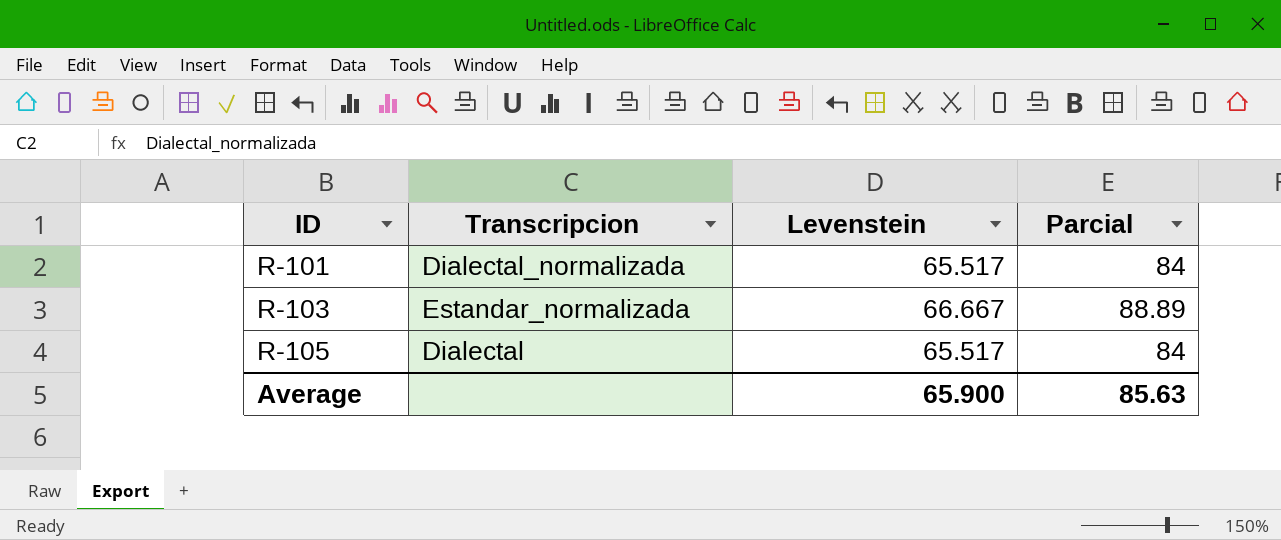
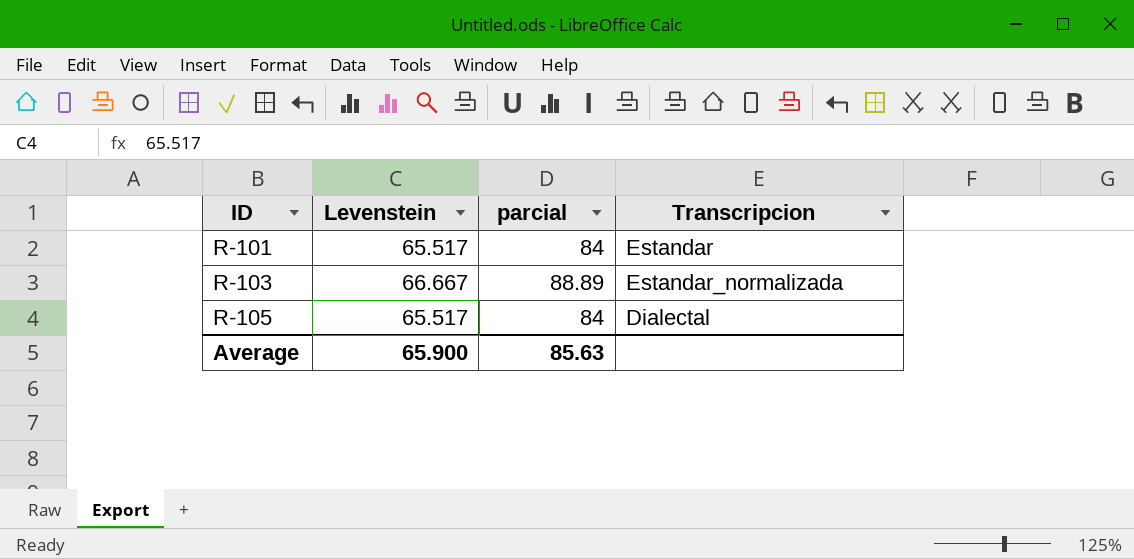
column name: Parcial -> parcial
column Transcripcion | position: 2 -> 4
R-101 | Transcripcion: Dialectal_normalizada -> Estandar

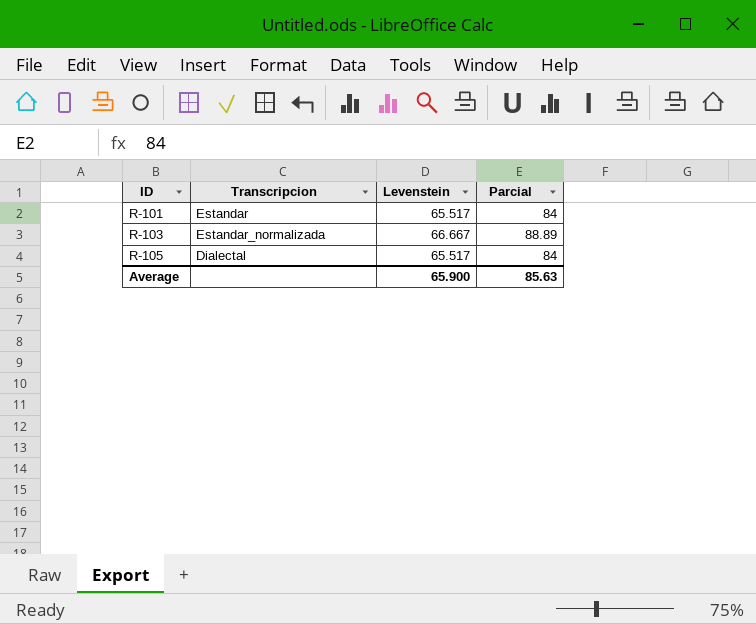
column Transcripcion | position: 4 -> 2
column name: parcial -> Parcial

